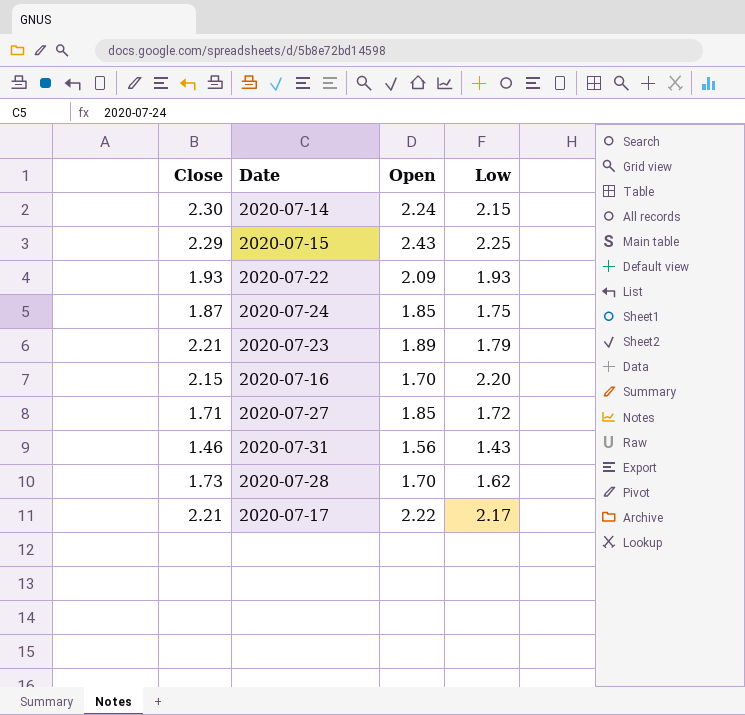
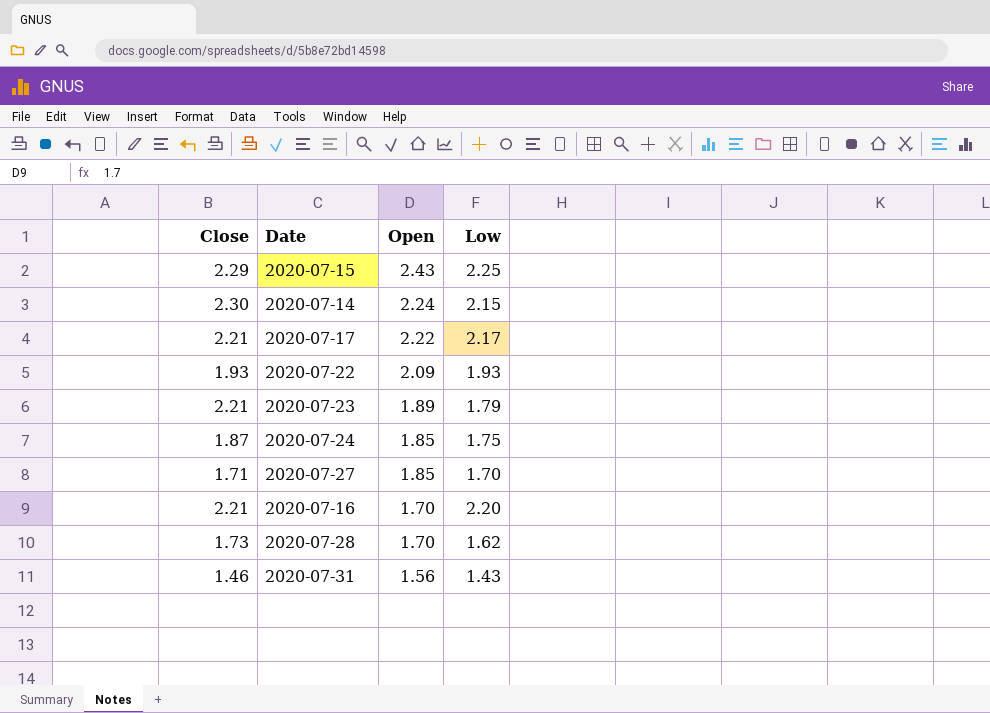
row order: none -> Open descending
2020-07-27 | Low: 1.72 -> 1.70
2020-07-16 | Close: 2.15 -> 2.21

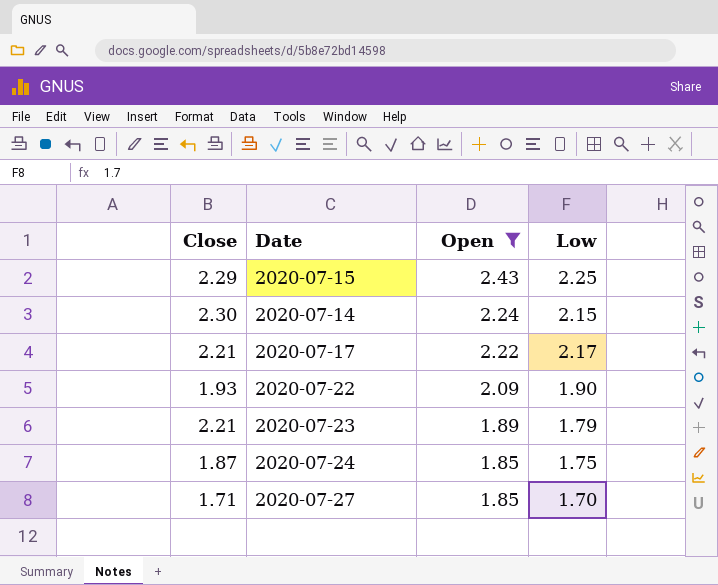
filter: none -> Open >= 1.85
2020-07-22 | Low: 1.93 -> 1.90

